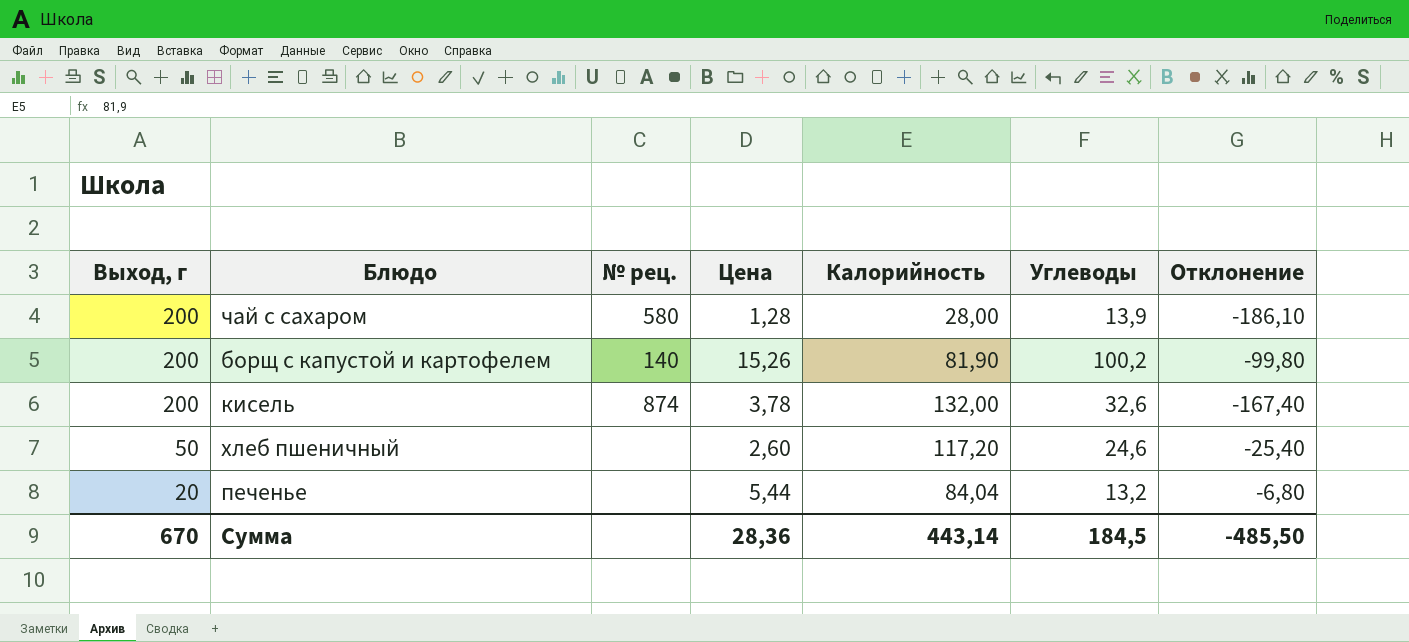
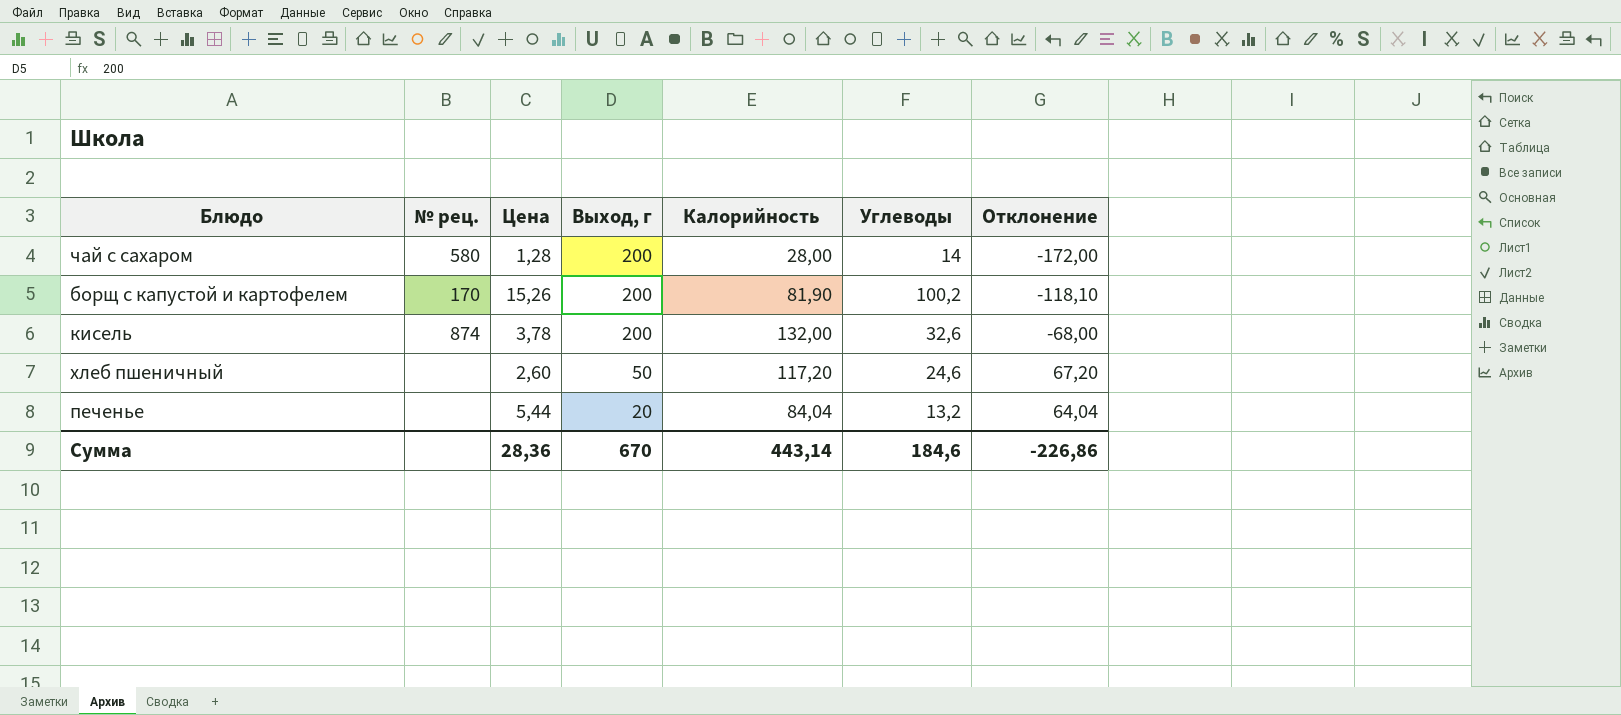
column Выход, г | position: 1 -> 4
column Отклонение | formula: [Углеводы] - [Выход, г] -> [Калорийность] - [Выход, г]
чай с сахаром | Углеводы: 13,9 -> 14
борщ с капустой и картофелем | № рец.: 140 -> 170
Сумма | Углеводы: 184,5 -> 184,6
Сумма | Отклонение: -485,50 -> -226,86

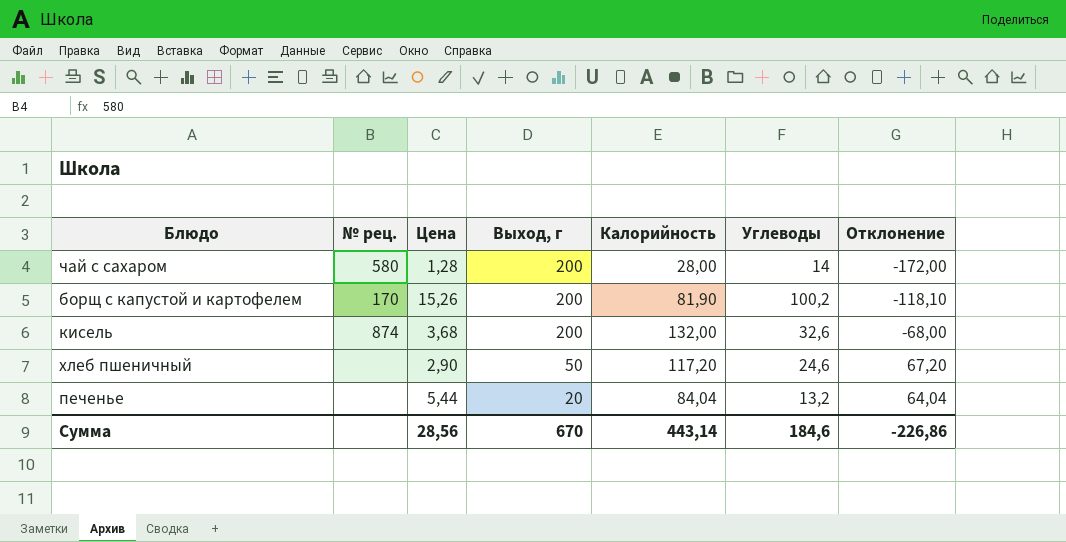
кисель | Цена: 3,78 -> 3,68
хлеб пшеничный | Цена: 2,60 -> 2,90
Сумма | Цена: 28,36 -> 28,56

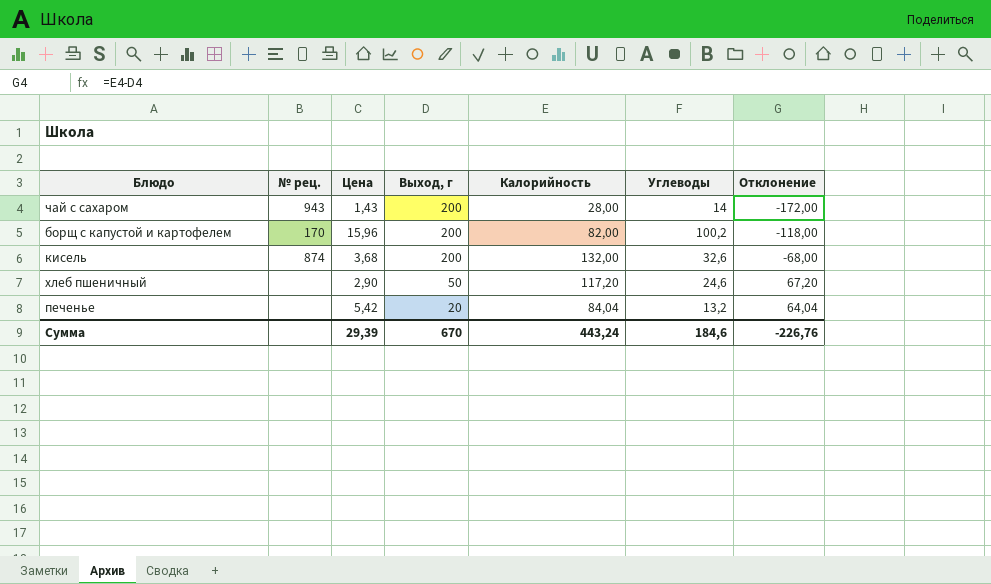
чай с сахаром | № рец.: 580 -> 943
чай с сахаром | Цена: 1,28 -> 1,43
борщ с капустой и картофелем | Цена: 15,26 -> 15,96
борщ с капустой и картофелем | Калорийность: 81,90 -> 82,00
борщ с капустой и картофелем | Отклонение: -118,10 -> -118,00
печенье | Цена: 5,44 -> 5,42
Сумма | Цена: 28,56 -> 29,39
Сумма | Калорийность: 443,14 -> 443,24
Сумма | Отклонение: -226,86 -> -226,76

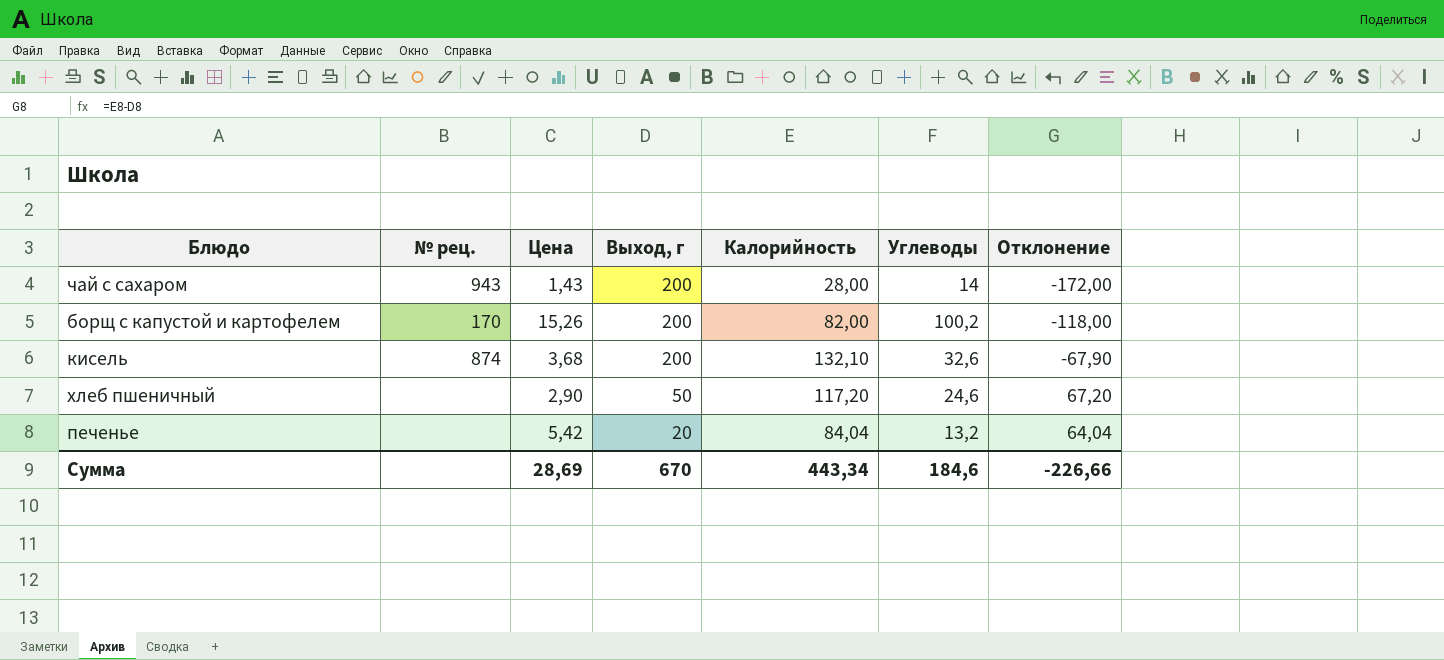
борщ с капустой и картофелем | Цена: 15,96 -> 15,26
кисель | Калорийность: 132,00 -> 132,10
кисель | Отклонение: -68,00 -> -67,90
Сумма | Цена: 29,39 -> 28,69
Сумма | Калорийность: 443,24 -> 443,34
Сумма | Отклонение: -226,76 -> -226,66

